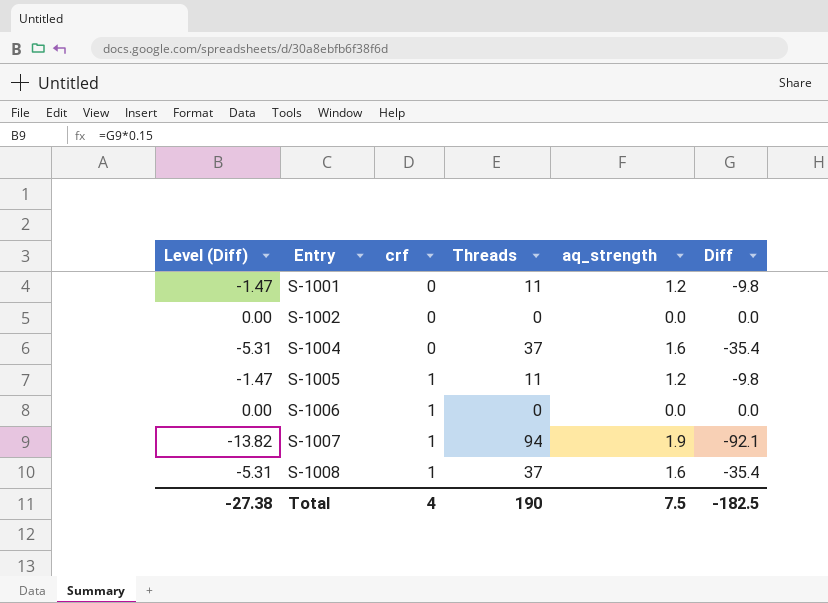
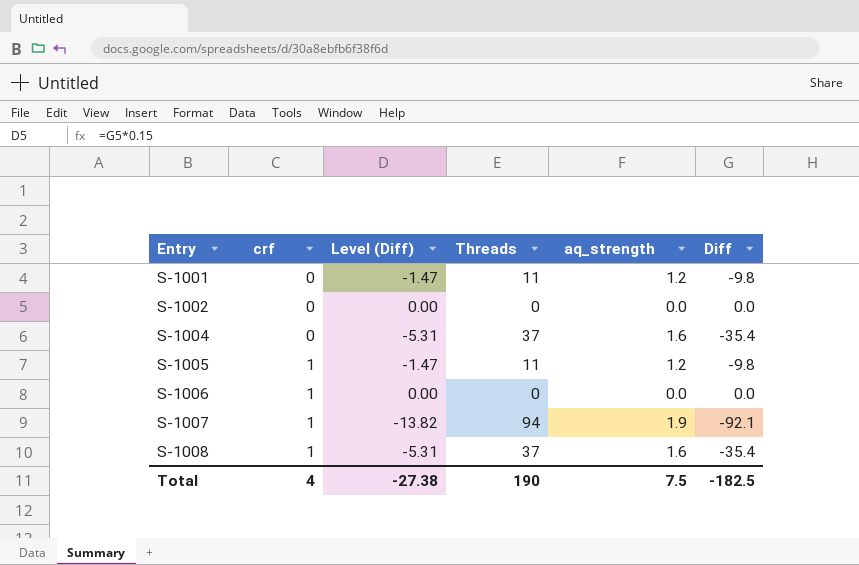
column Level (Diff) | position: 1 -> 3

